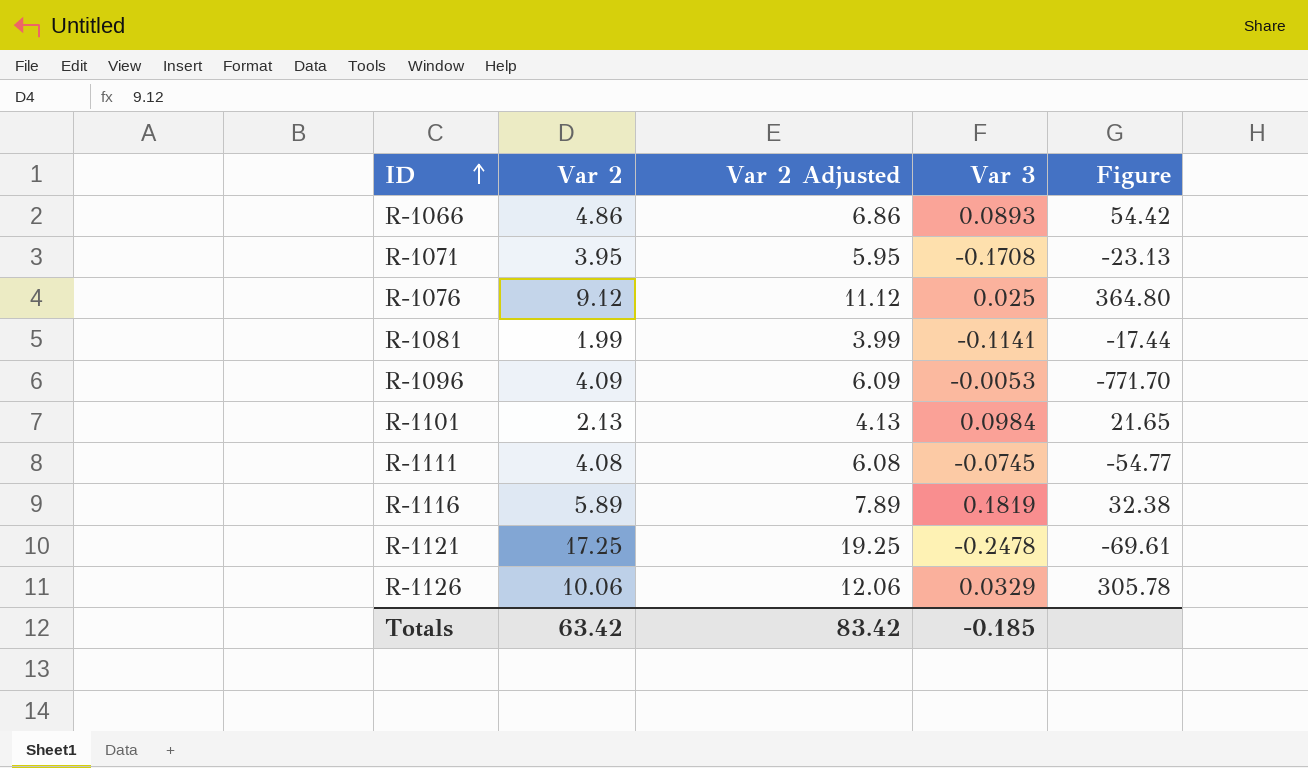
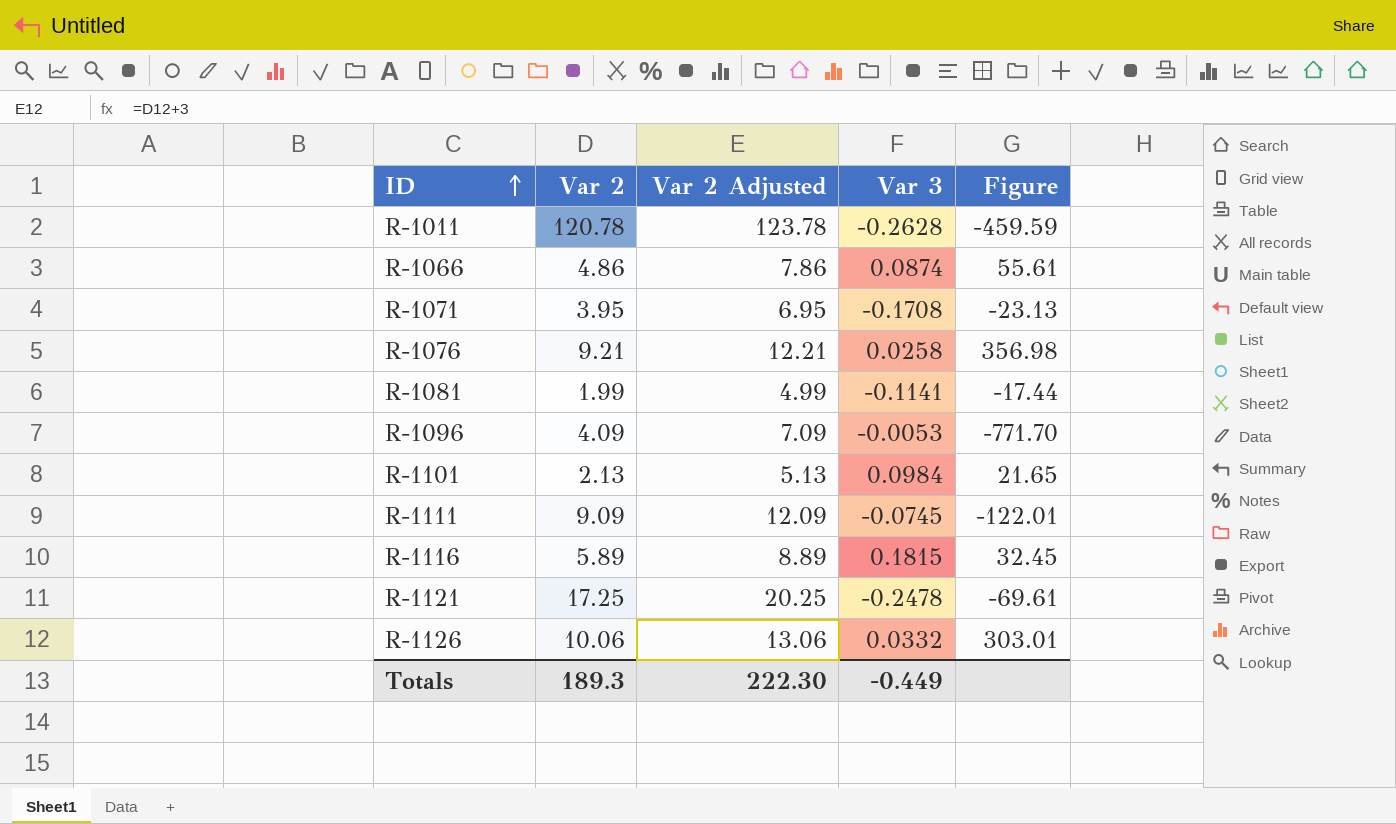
column Var 2 Adjusted | formula: [Var 2] + 2 -> [Var 2] + 3
row R-1011: none -> 120.78 | 123.78 | -0.2628 | -459.59
R-1066 | Var 3: 0.0893 -> 0.0874
R-1066 | Figure: 54.42 -> 55.61
R-1076 | Var 2: 9.12 -> 9.21
R-1076 | Var 3: 0.025 -> 0.0258
R-1076 | Figure: 364.80 -> 356.98
R-1111 | Var 2: 4.08 -> 9.09
R-1111 | Figure: -54.77 -> -122.01
R-1116 | Var 3: 0.1819 -> 0.1815
R-1116 | Figure: 32.38 -> 32.45
R-1126 | Var 3: 0.0329 -> 0.0332
R-1126 | Figure: 305.78 -> 303.01
Totals | Var 2: 63.42 -> 189.3
Totals | Var 2 Adjusted: 83.42 -> 222.30
Totals | Var 3: -0.185 -> -0.449

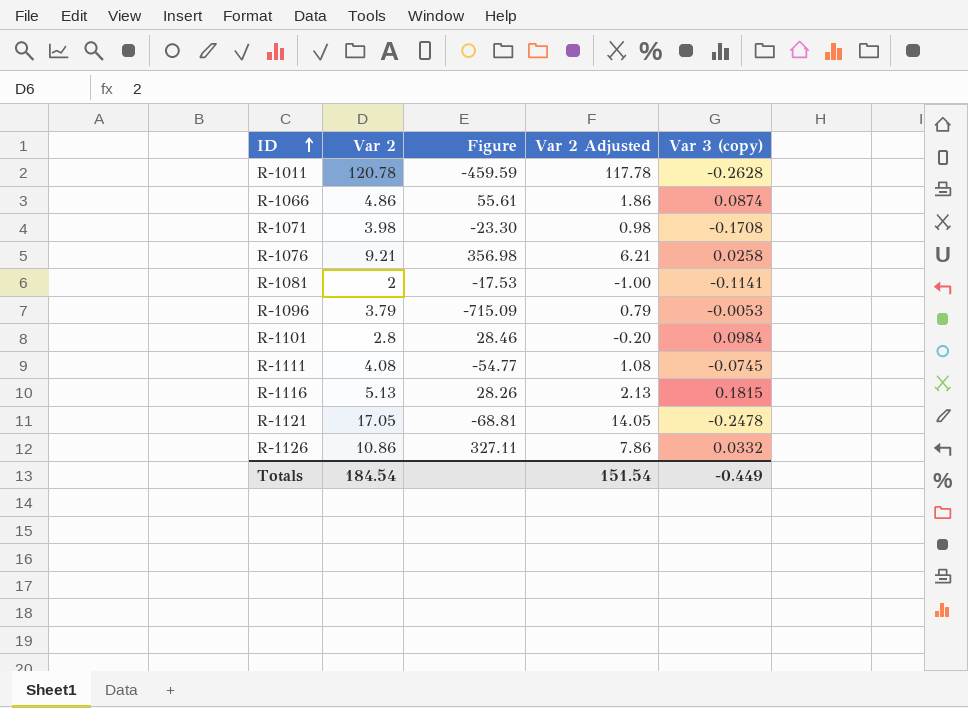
column Figure | position: 5 -> 3
column Var 2 Adjusted | formula: [Var 2] + 3 -> [Var 2] - 3
column name: Var 3 -> Var 3 (copy)
R-1071 | Var 2: 3.95 -> 3.98
R-1071 | Figure: -23.13 -> -23.30
R-1081 | Var 2: 1.99 -> 2
R-1081 | Figure: -17.44 -> -17.53
R-1096 | Var 2: 4.09 -> 3.79
R-1096 | Figure: -771.70 -> -715.09
R-1101 | Var 2: 2.13 -> 2.8
R-1101 | Figure: 21.65 -> 28.46
R-1111 | Var 2: 9.09 -> 4.08
R-1111 | Figure: -122.01 -> -54.77
R-1116 | Var 2: 5.89 -> 5.13
R-1116 | Figure: 32.45 -> 28.26
R-1121 | Var 2: 17.25 -> 17.05
R-1121 | Figure: -69.61 -> -68.81
R-1126 | Var 2: 10.06 -> 10.86
R-1126 | Figure: 303.01 -> 327.11
Totals | Var 2: 189.3 -> 184.54
Totals | Var 2 Adjusted: 222.30 -> 151.54

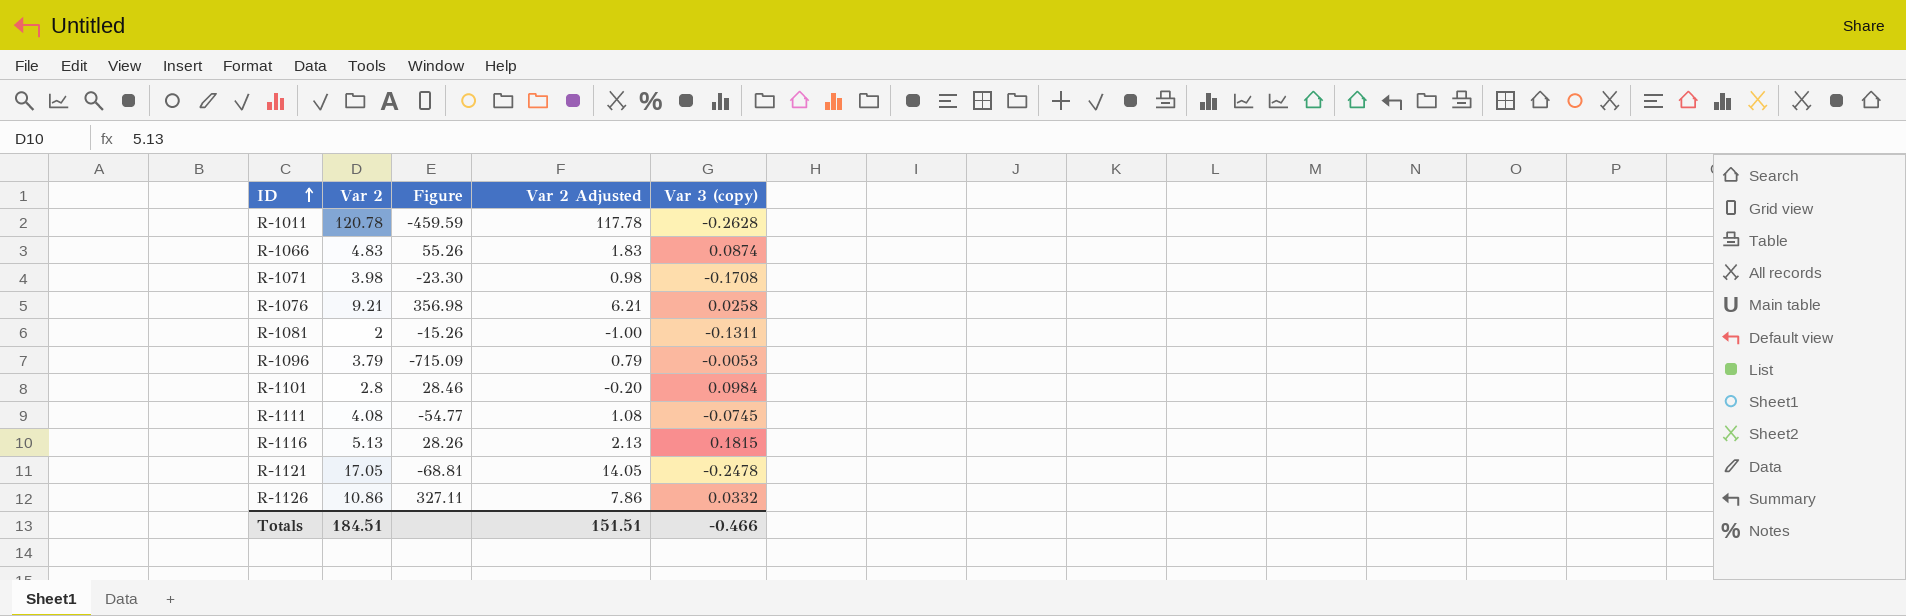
R-1066 | Var 2: 4.86 -> 4.83
R-1066 | Figure: 55.61 -> 55.26
R-1066 | Var 2 Adjusted: 1.86 -> 1.83
R-1081 | Figure: -17.53 -> -15.26
R-1081 | Var 3 (copy): -0.1141 -> -0.1311
Totals | Var 2: 184.54 -> 184.51
Totals | Var 2 Adjusted: 151.54 -> 151.51
Totals | Var 3 (copy): -0.449 -> -0.466

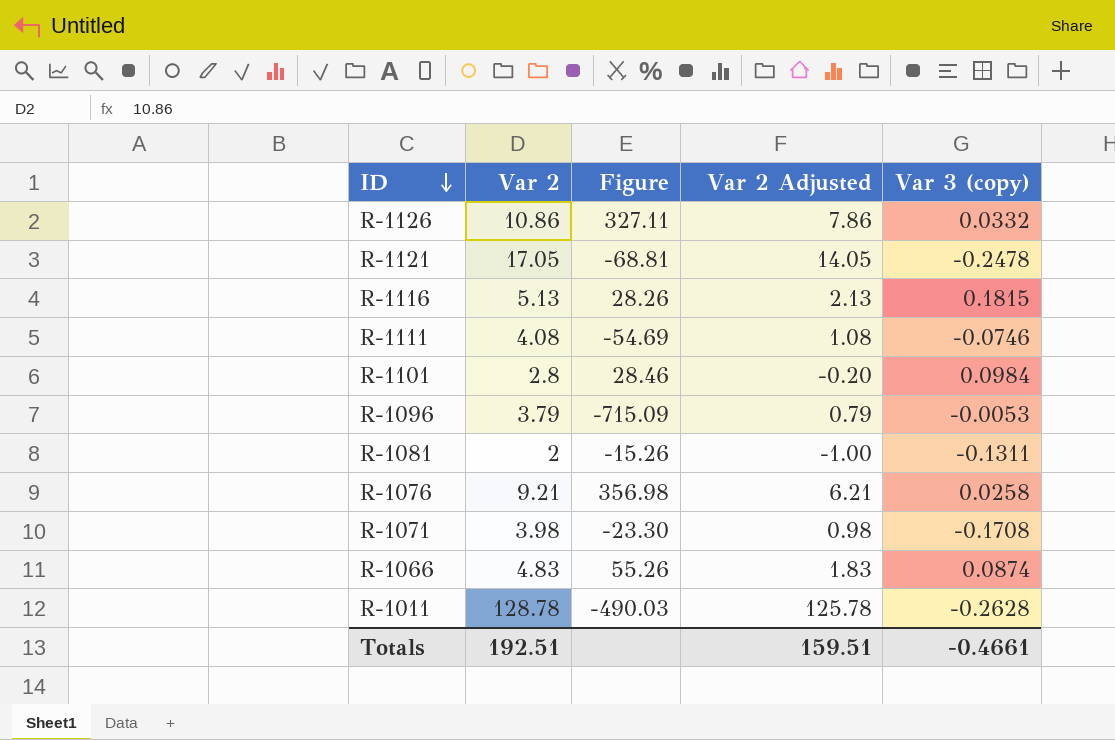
row order: ID ascending -> ID descending
R-1111 | Figure: -54.77 -> -54.69
R-1111 | Var 3 (copy): -0.0745 -> -0.0746
R-1011 | Var 2: 120.78 -> 128.78
R-1011 | Figure: -459.59 -> -490.03
R-1011 | Var 2 Adjusted: 117.78 -> 125.78
Totals | Var 2: 184.51 -> 192.51
Totals | Var 2 Adjusted: 151.51 -> 159.51
Totals | Var 3 (copy): -0.466 -> -0.4661

